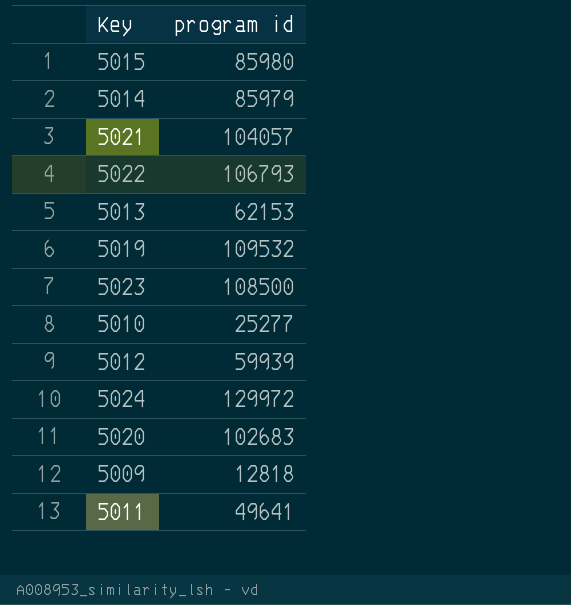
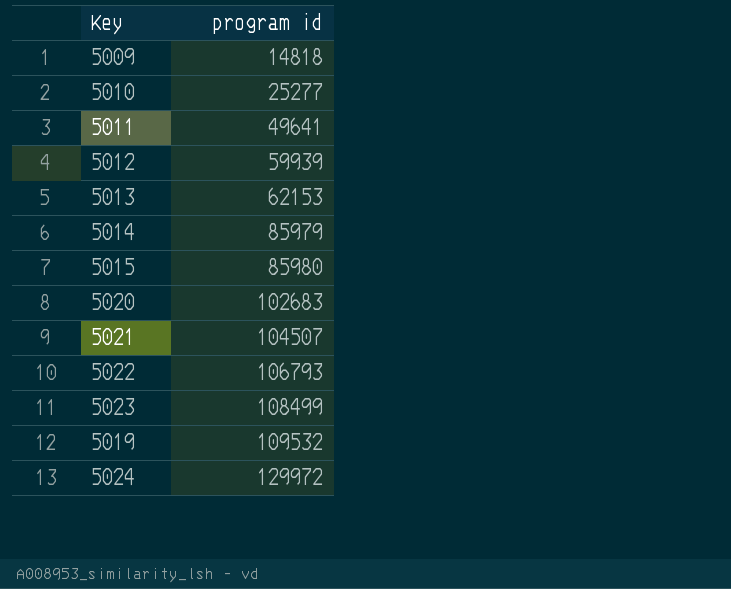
row order: none -> program id ascending
5009 | program id: 12818 -> 14818
5021 | program id: 104057 -> 104507
5023 | program id: 108500 -> 108499

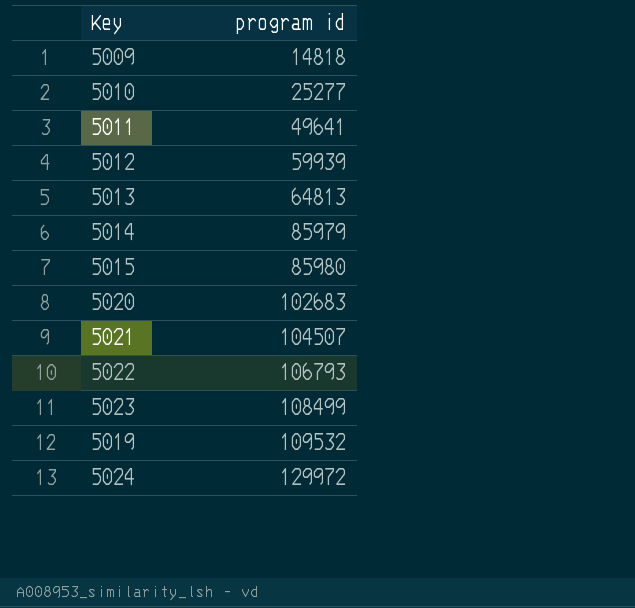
5013 | program id: 62153 -> 64813

